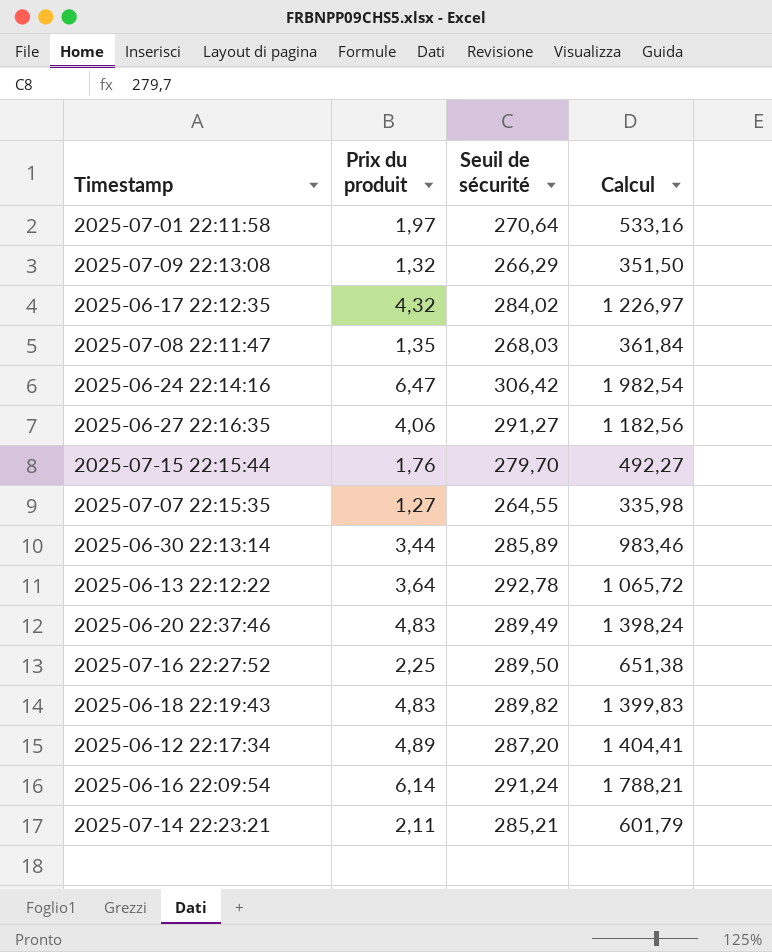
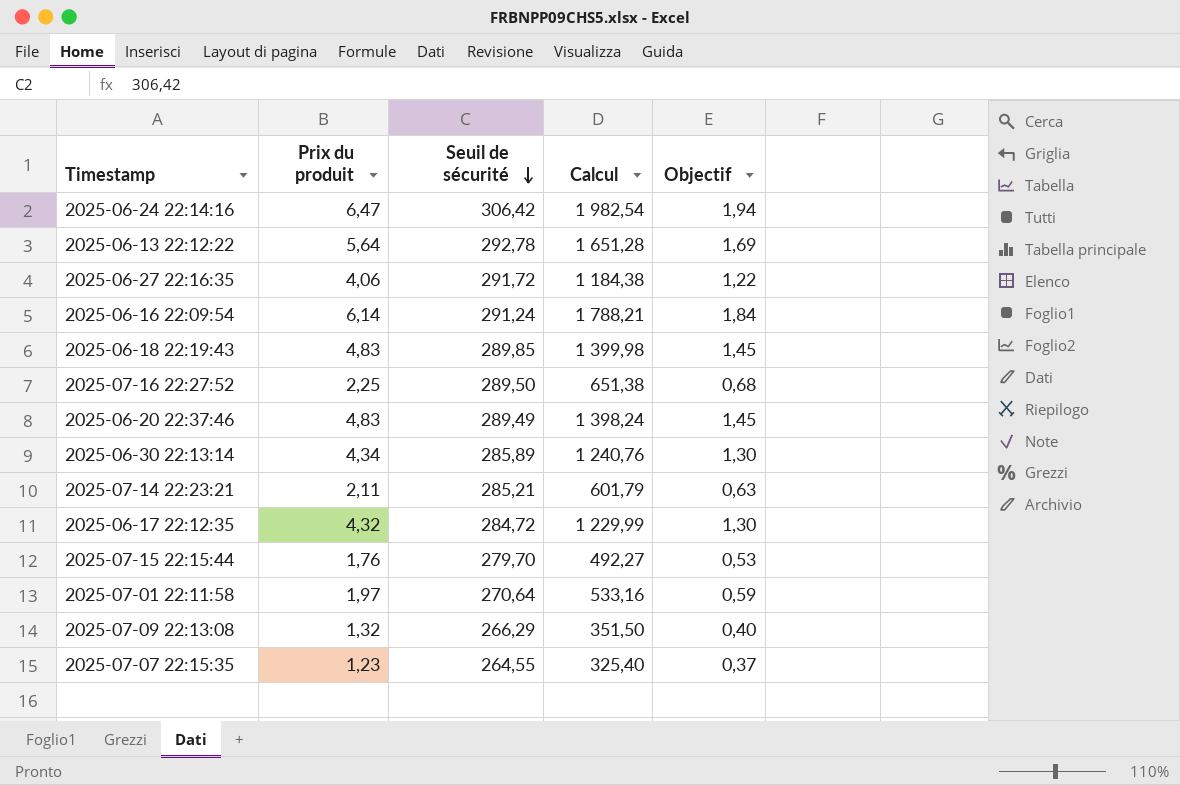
row order: none -> Seuil de sécurité descending
column Objectif | formula: none -> [Prix du produit] * 0,3
row 2025-07-08 22:11:47: 1,35 | 268,03 | 361,84 -> none
row 2025-06-12 22:17:34: 4,89 | 287,20 | 1 404,41 -> none
2025-06-13 22:12:22 | Prix du produit: 3,64 -> 5,64
2025-06-13 22:12:22 | Calcul: 1 065,72 -> 1 651,28
2025-06-27 22:16:35 | Seuil de sécurité: 291,27 -> 291,72
2025-06-27 22:16:35 | Calcul: 1 182,56 -> 1 184,38
2025-06-18 22:19:43 | Seuil de sécurité: 289,82 -> 289,85
2025-06-18 22:19:43 | Calcul: 1 399,83 -> 1 399,98
2025-06-30 22:13:14 | Prix du produit: 3,44 -> 4,34
2025-06-30 22:13:14 | Calcul: 983,46 -> 1 240,76
2025-06-17 22:12:35 | Seuil de sécurité: 284,02 -> 284,72
2025-06-17 22:12:35 | Calcul: 1 226,97 -> 1 229,99
2025-07-07 22:15:35 | Prix du produit: 1,27 -> 1,23
2025-07-07 22:15:35 | Calcul: 335,98 -> 325,40

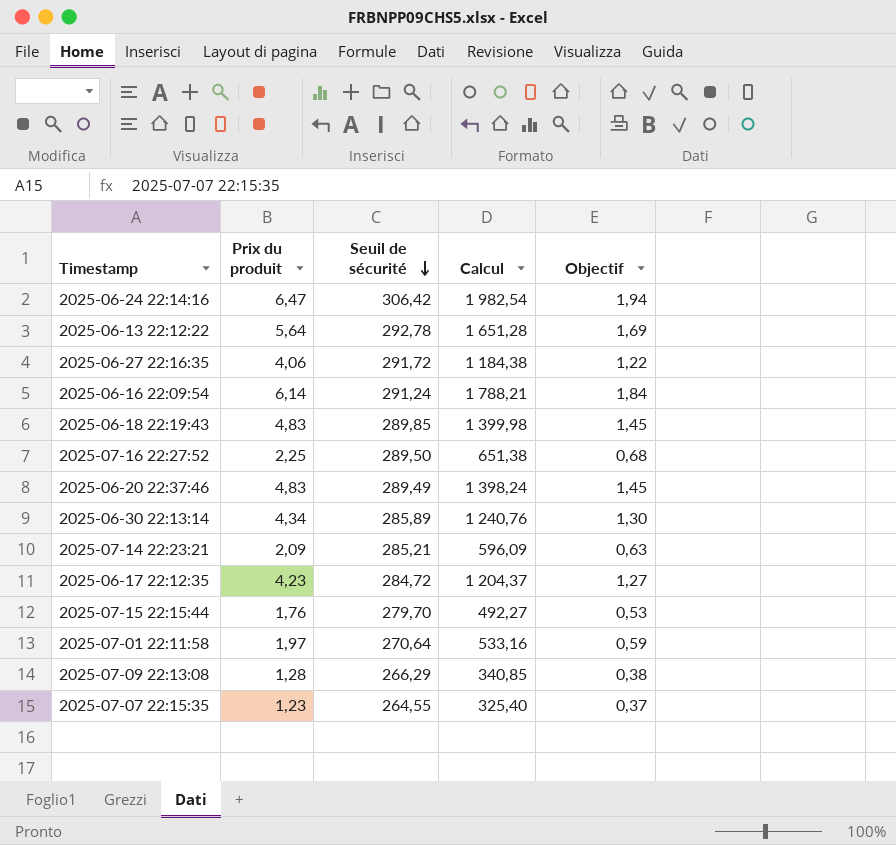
2025-07-14 22:23:21 | Prix du produit: 2,11 -> 2,09
2025-07-14 22:23:21 | Calcul: 601,79 -> 596,09
2025-06-17 22:12:35 | Prix du produit: 4,32 -> 4,23
2025-06-17 22:12:35 | Calcul: 1 229,99 -> 1 204,37
2025-06-17 22:12:35 | Objectif: 1,30 -> 1,27
2025-07-09 22:13:08 | Prix du produit: 1,32 -> 1,28
2025-07-09 22:13:08 | Calcul: 351,50 -> 340,85
2025-07-09 22:13:08 | Objectif: 0,40 -> 0,38

